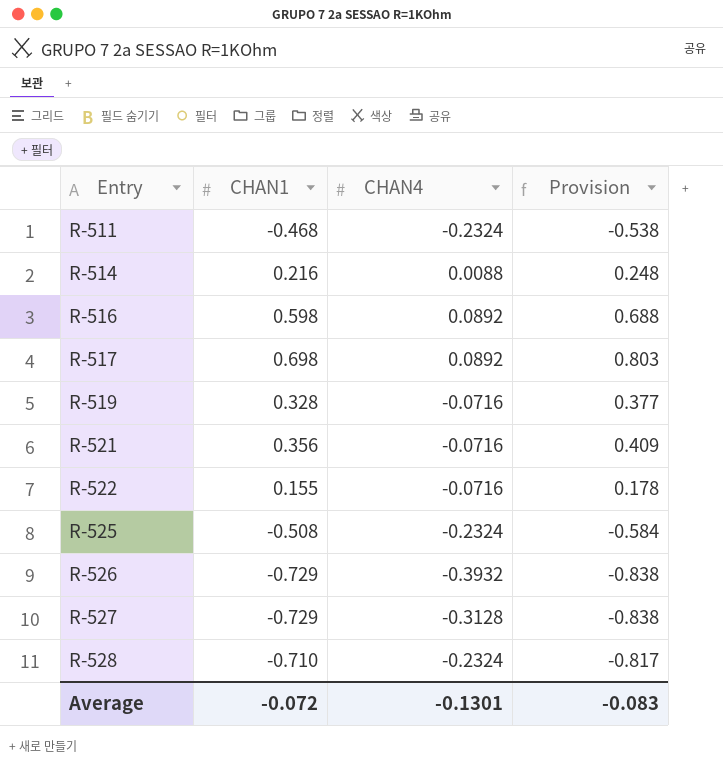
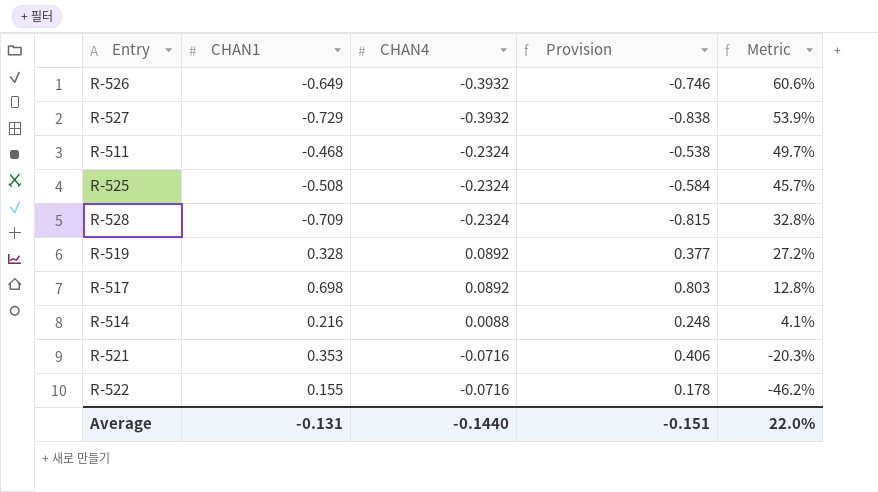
row order: Entry ascending -> Metric descending
column Metric | formula: none -> [CHAN4] / [CHAN1]
row R-516: 0.598 | 0.0892 | 0.688 -> none
R-526 | CHAN1: -0.729 -> -0.649
R-526 | Provision: -0.838 -> -0.746
R-527 | CHAN4: -0.3128 -> -0.3932
R-528 | CHAN1: -0.710 -> -0.709
R-528 | Provision: -0.817 -> -0.815
R-519 | CHAN4: -0.0716 -> 0.0892
R-521 | CHAN1: 0.356 -> 0.353
R-521 | Provision: 0.409 -> 0.406
Average | CHAN1: -0.072 -> -0.131
Average | CHAN4: -0.1301 -> -0.1440
Average | Provision: -0.083 -> -0.151

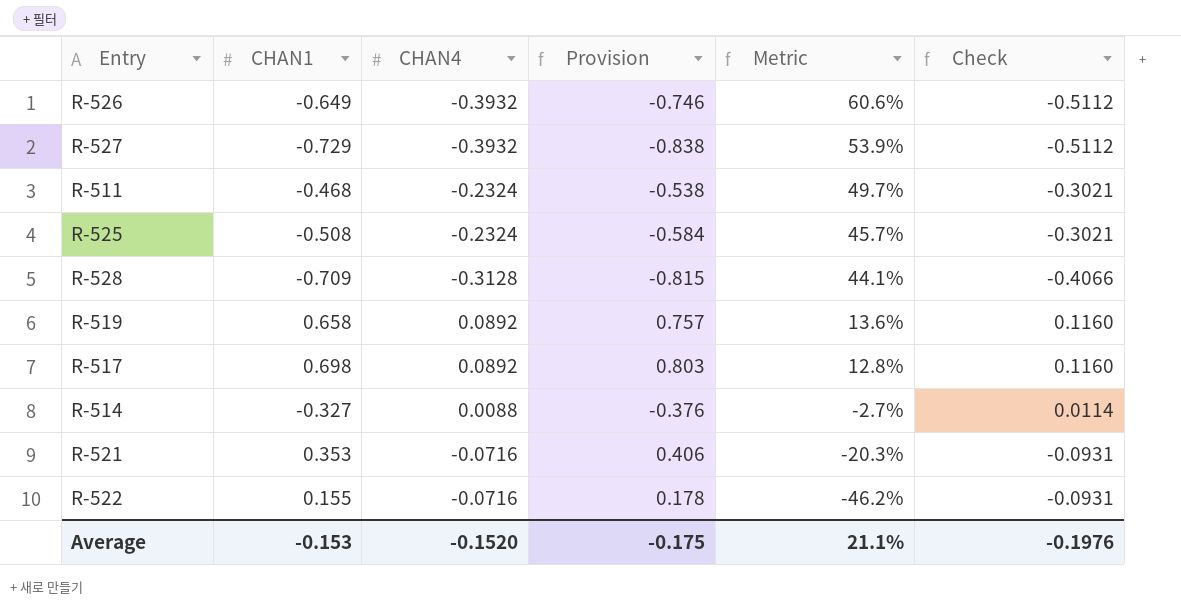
column Check | formula: none -> [CHAN4] * 1.3
R-528 | CHAN4: -0.2324 -> -0.3128
R-528 | Metric: 32.8% -> 44.1%
R-519 | CHAN1: 0.328 -> 0.658
R-519 | Provision: 0.377 -> 0.757
R-519 | Metric: 27.2% -> 13.6%
R-514 | CHAN1: 0.216 -> -0.327
R-514 | Provision: 0.248 -> -0.376
R-514 | Metric: 4.1% -> -2.7%
Average | CHAN1: -0.131 -> -0.153
Average | CHAN4: -0.1440 -> -0.1520
Average | Provision: -0.151 -> -0.175
Average | Metric: 22.0% -> 21.1%

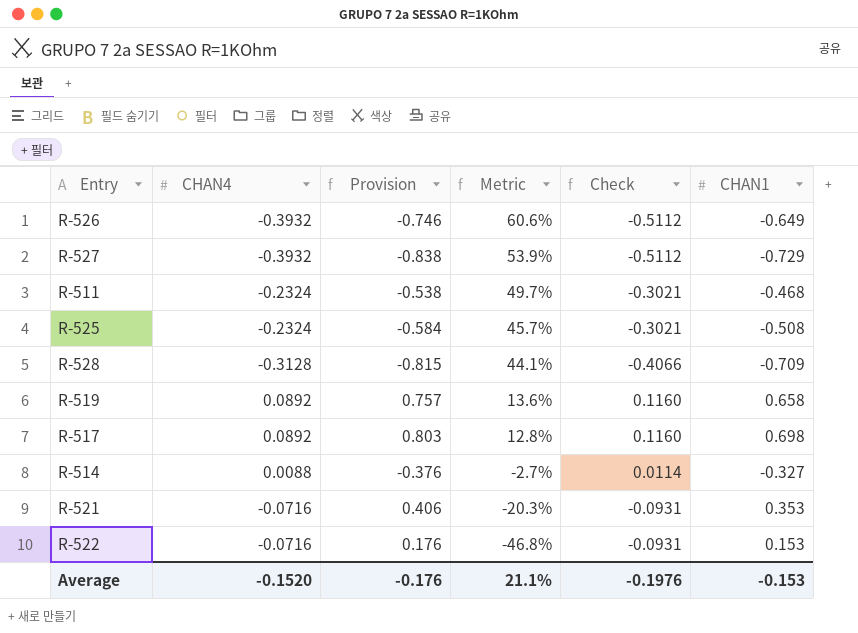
column CHAN1 | position: 2 -> 6
R-522 | Provision: 0.178 -> 0.176
R-522 | Metric: -46.2% -> -46.8%
R-522 | CHAN1: 0.155 -> 0.153
Average | Provision: -0.175 -> -0.176

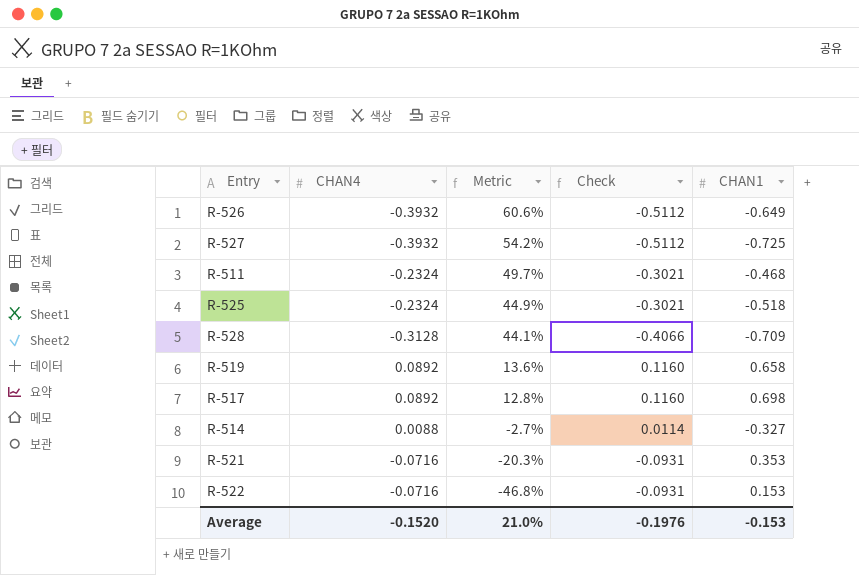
column Provision | formula: [CHAN1] * 1.15 -> none
R-527 | Metric: 53.9% -> 54.2%
R-527 | CHAN1: -0.729 -> -0.725
R-525 | Metric: 45.7% -> 44.9%
R-525 | CHAN1: -0.508 -> -0.518
Average | Metric: 21.1% -> 21.0%

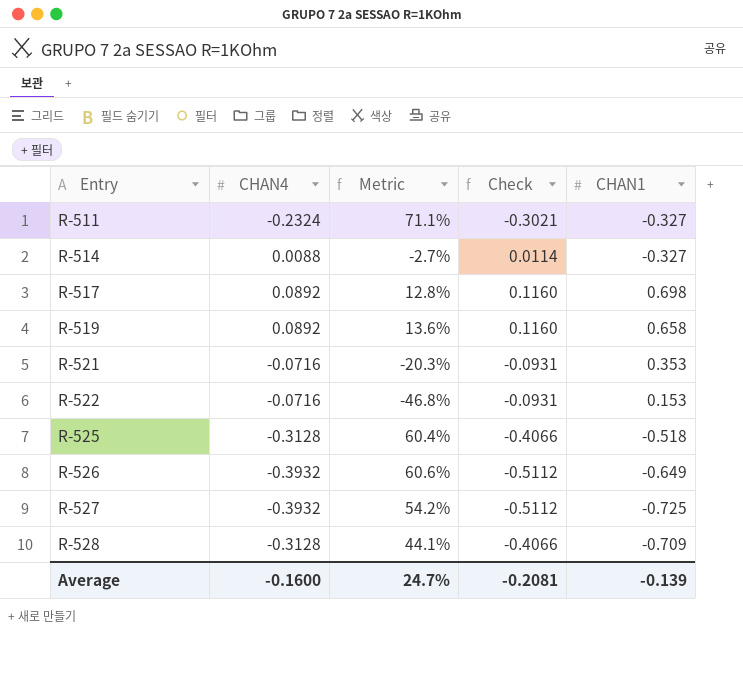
row order: Metric descending -> Entry ascending
R-511 | Metric: 49.7% -> 71.1%
R-511 | CHAN1: -0.468 -> -0.327
R-525 | CHAN4: -0.2324 -> -0.3128
R-525 | Metric: 44.9% -> 60.4%
R-525 | Check: -0.3021 -> -0.4066
Average | CHAN4: -0.1520 -> -0.1600
Average | Metric: 21.0% -> 24.7%
Average | Check: -0.1976 -> -0.2081
Average | CHAN1: -0.153 -> -0.139

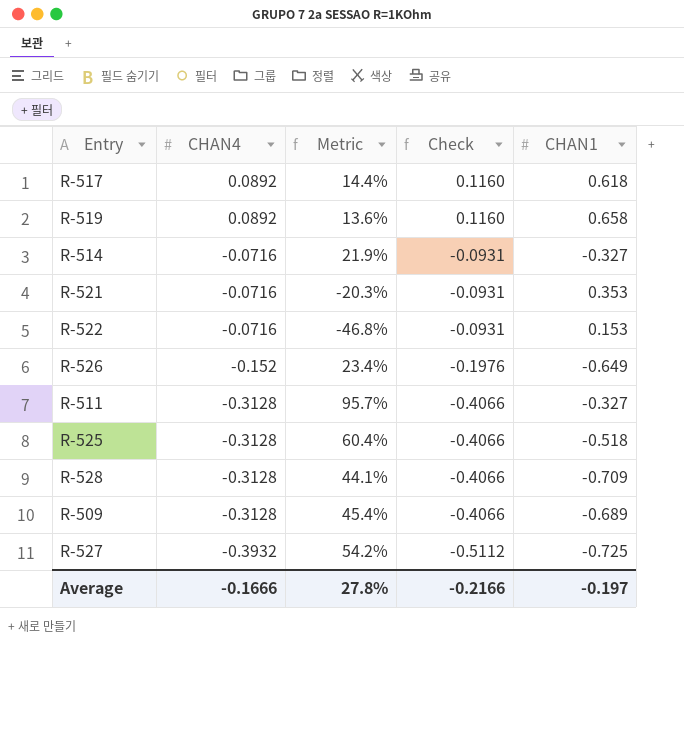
row order: Entry ascending -> CHAN4 descending
R-517 | Metric: 12.8% -> 14.4%
R-517 | CHAN1: 0.698 -> 0.618
R-514 | CHAN4: 0.0088 -> -0.0716
R-514 | Metric: -2.7% -> 21.9%
R-514 | Check: 0.0114 -> -0.0931
R-526 | CHAN4: -0.3932 -> -0.152
R-526 | Metric: 60.6% -> 23.4%
R-526 | Check: -0.5112 -> -0.1976
R-511 | CHAN4: -0.2324 -> -0.3128
R-511 | Metric: 71.1% -> 95.7%
R-511 | Check: -0.3021 -> -0.4066
row R-509: none -> -0.3128 | 45.4% | -0.4066 | -0.689
Average | CHAN4: -0.1600 -> -0.1666
Average | Metric: 24.7% -> 27.8%
Average | Check: -0.2081 -> -0.2166
Average | CHAN1: -0.139 -> -0.197

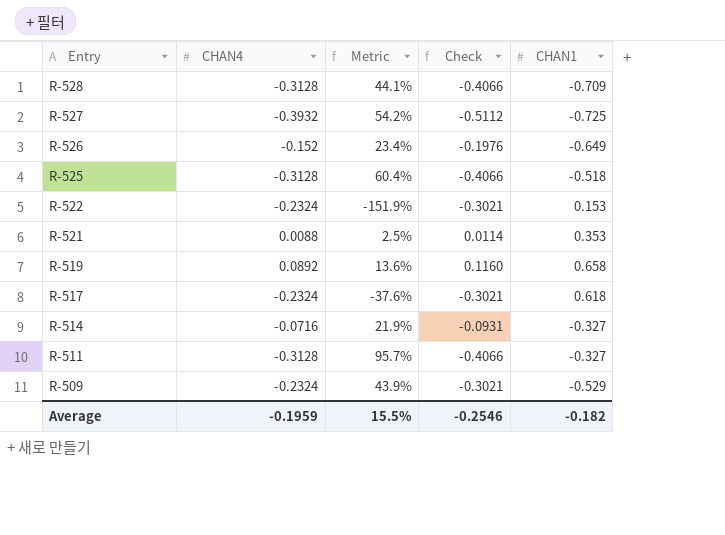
row order: CHAN4 descending -> Entry descending
R-522 | CHAN4: -0.0716 -> -0.2324
R-522 | Metric: -46.8% -> -151.9%
R-522 | Check: -0.0931 -> -0.3021
R-521 | CHAN4: -0.0716 -> 0.0088
R-521 | Metric: -20.3% -> 2.5%
R-521 | Check: -0.0931 -> 0.0114
R-517 | CHAN4: 0.0892 -> -0.2324
R-517 | Metric: 14.4% -> -37.6%
R-517 | Check: 0.1160 -> -0.3021
R-509 | CHAN4: -0.3128 -> -0.2324
R-509 | Metric: 45.4% -> 43.9%
R-509 | Check: -0.4066 -> -0.3021
R-509 | CHAN1: -0.689 -> -0.529
Average | CHAN4: -0.1666 -> -0.1959
Average | Metric: 27.8% -> 15.5%
Average | Check: -0.2166 -> -0.2546
Average | CHAN1: -0.197 -> -0.182

